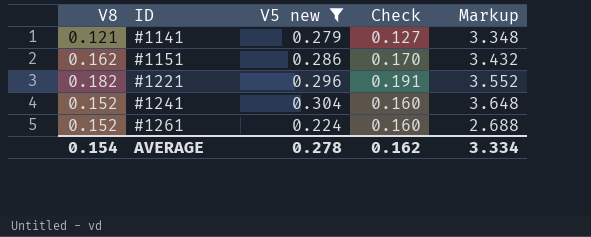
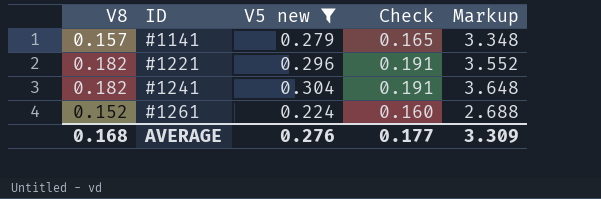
row #1151: 0.162 | 0.286 | 0.170 | 3.432 -> none
#1141 | V8: 0.121 -> 0.157
#1141 | Check: 0.127 -> 0.165
#1241 | V8: 0.152 -> 0.182
#1241 | Check: 0.160 -> 0.191
AVERAGE | V8: 0.154 -> 0.168
AVERAGE | V5 new: 0.278 -> 0.276
AVERAGE | Check: 0.162 -> 0.177
AVERAGE | Markup: 3.334 -> 3.309

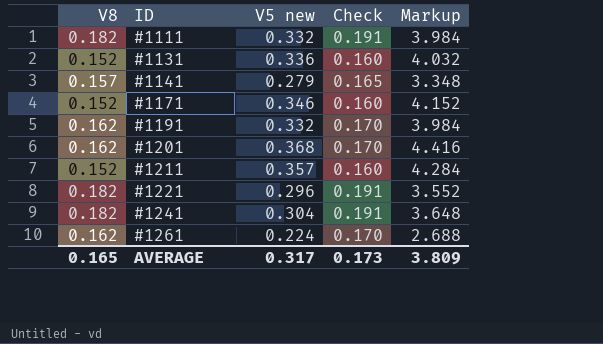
filter: V5 new <= 0.304 -> none
#1261 | V8: 0.152 -> 0.162
#1261 | Check: 0.160 -> 0.170
AVERAGE | V8: 0.168 -> 0.165
AVERAGE | V5 new: 0.276 -> 0.317
AVERAGE | Check: 0.177 -> 0.173
AVERAGE | Markup: 3.309 -> 3.809

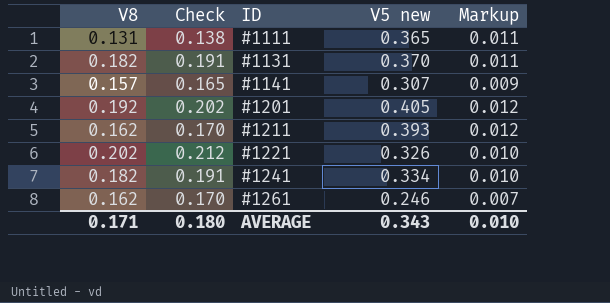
column Check | position: 4 -> 2
column Markup | formula: [V5 new] * 12 -> [V5 new] * 0.03
row #1171: 0.152 | 0.346 | 0.160 | 4.152 -> none
row #1191: 0.162 | 0.332 | 0.170 | 3.984 -> none
#1111 | V8: 0.182 -> 0.131
#1111 | Check: 0.191 -> 0.138
#1111 | V5 new: 0.332 -> 0.365
#1131 | V8: 0.152 -> 0.182
#1131 | Check: 0.160 -> 0.191
#1131 | V5 new: 0.336 -> 0.370
#1141 | V5 new: 0.279 -> 0.307
#1201 | V8: 0.162 -> 0.192
#1201 | Check: 0.170 -> 0.202
#1201 | V5 new: 0.368 -> 0.405
#1211 | V8: 0.152 -> 0.162
#1211 | Check: 0.160 -> 0.170
#1211 | V5 new: 0.357 -> 0.393
#1221 | V8: 0.182 -> 0.202
#1221 | Check: 0.191 -> 0.212
#1221 | V5 new: 0.296 -> 0.326
#1241 | V5 new: 0.304 -> 0.334
#1261 | V5 new: 0.224 -> 0.246
AVERAGE | V8: 0.165 -> 0.171
AVERAGE | Check: 0.173 -> 0.180
AVERAGE | V5 new: 0.317 -> 0.343
AVERAGE | Markup: 3.809 -> 0.010

